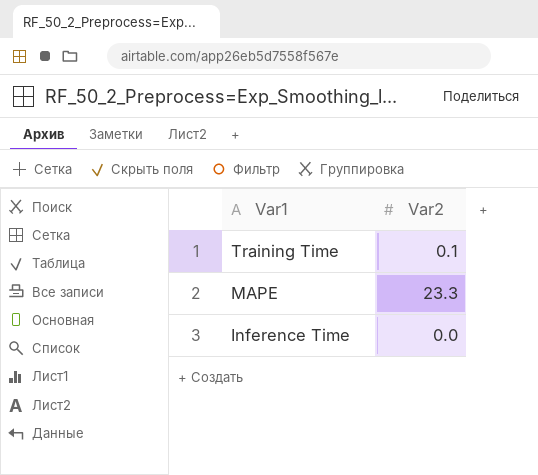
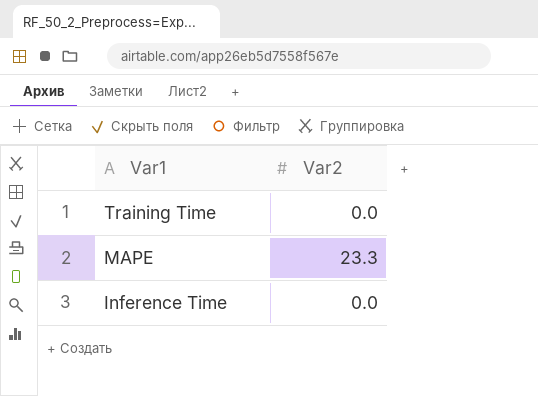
Training Time | Var2: 0.1 -> 0.0

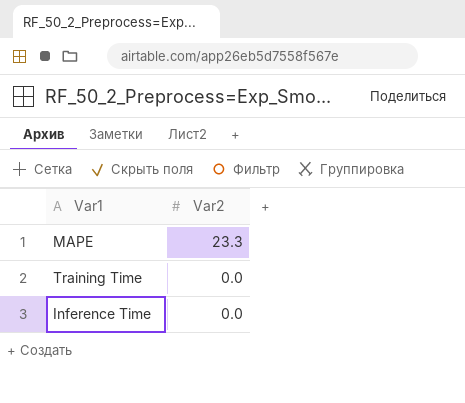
row order: Var1 descending -> Var2 descending

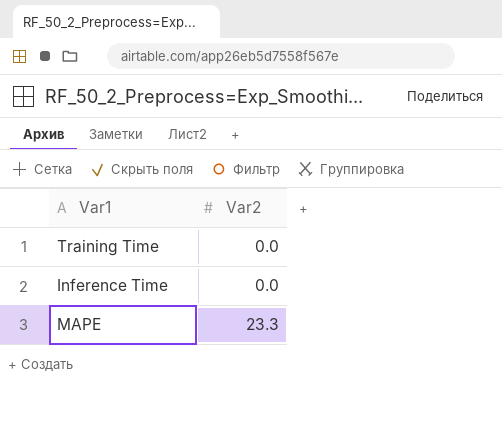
row order: Var2 descending -> Var2 ascending

